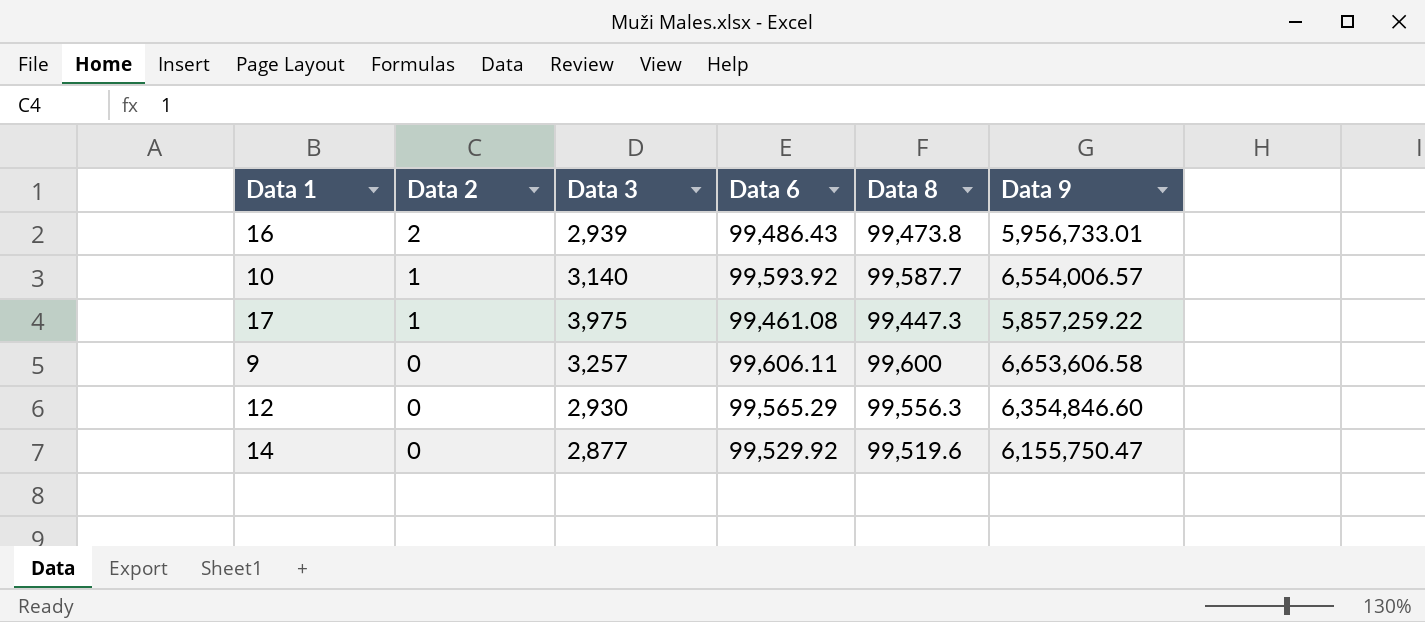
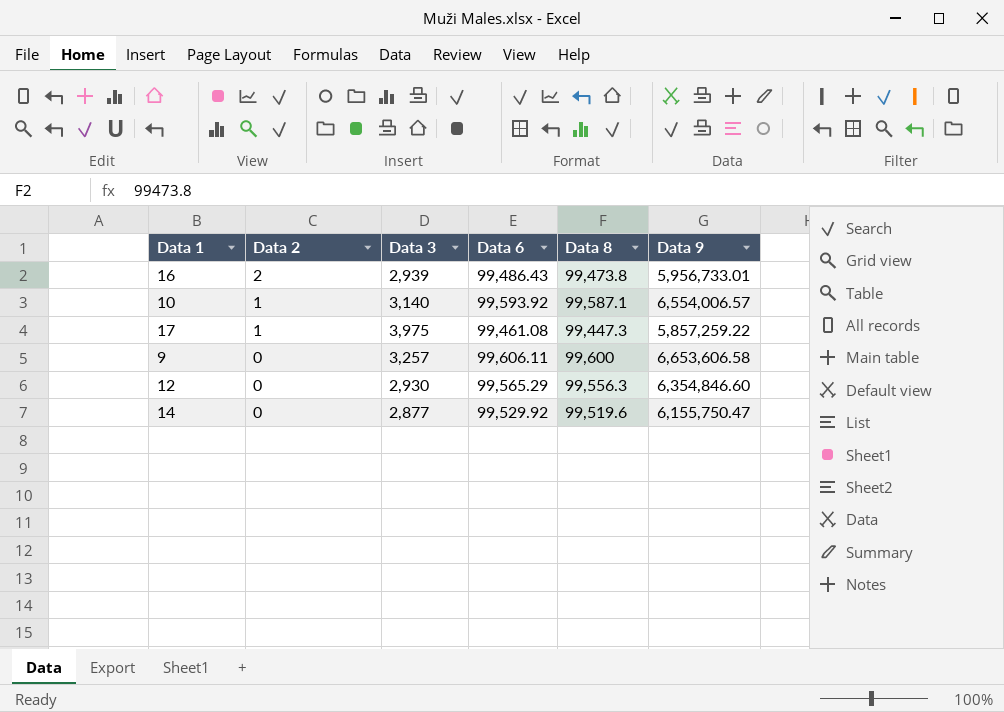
10 | Data 8: 99,587.7 -> 99,587.1

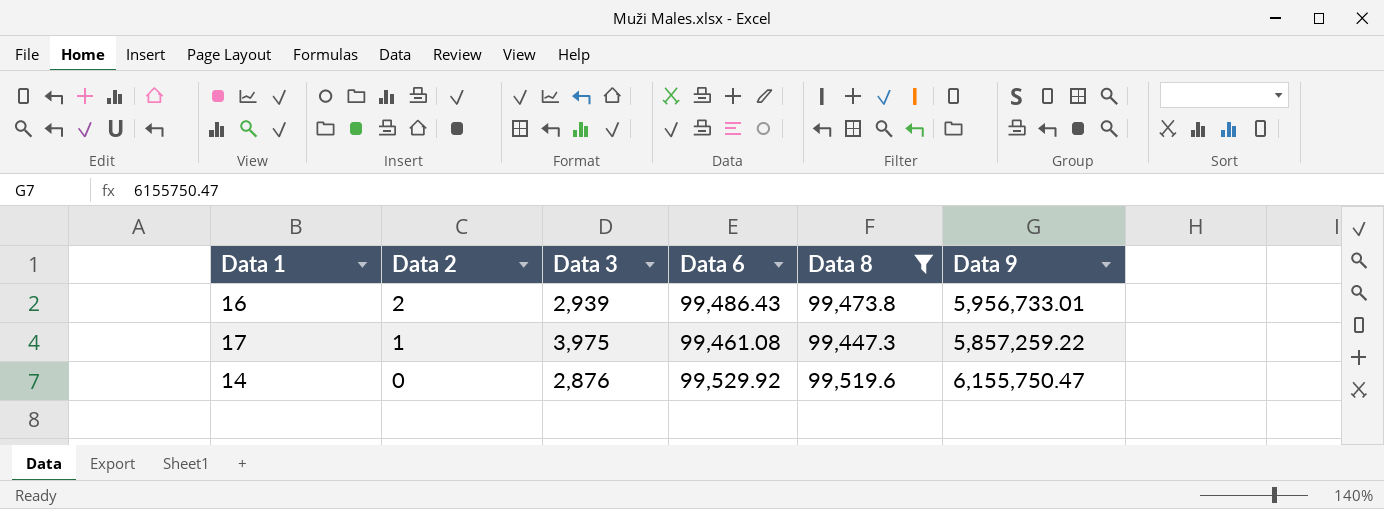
filter: none -> Data 8 <= 99,519.6
14 | Data 3: 2,877 -> 2,876

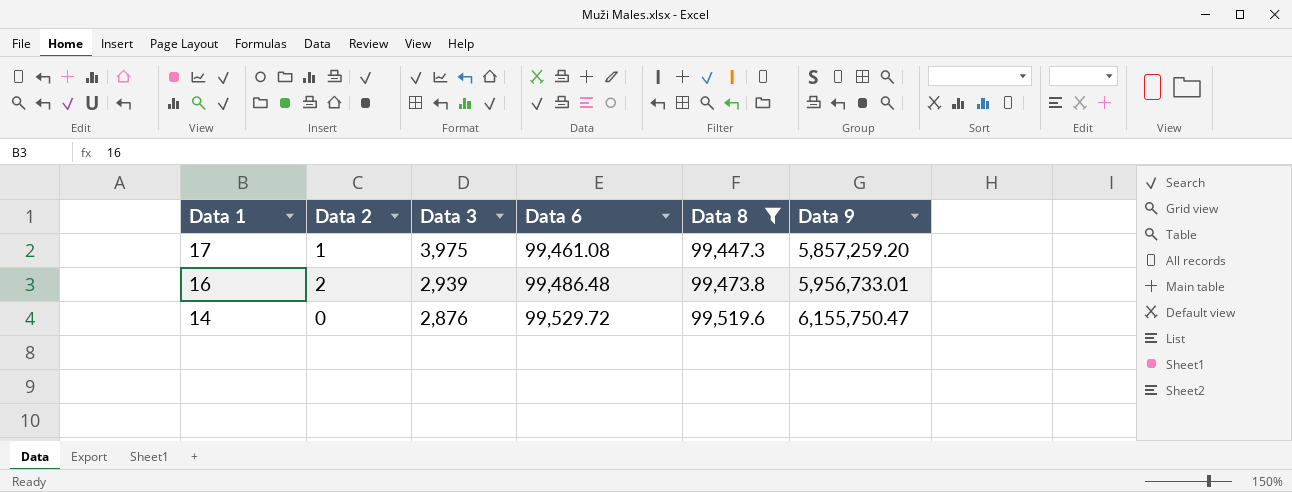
row order: Data 2 descending -> Data 1 descending
17 | Data 9: 5,857,259.22 -> 5,857,259.20
16 | Data 6: 99,486.43 -> 99,486.48
14 | Data 6: 99,529.92 -> 99,529.72

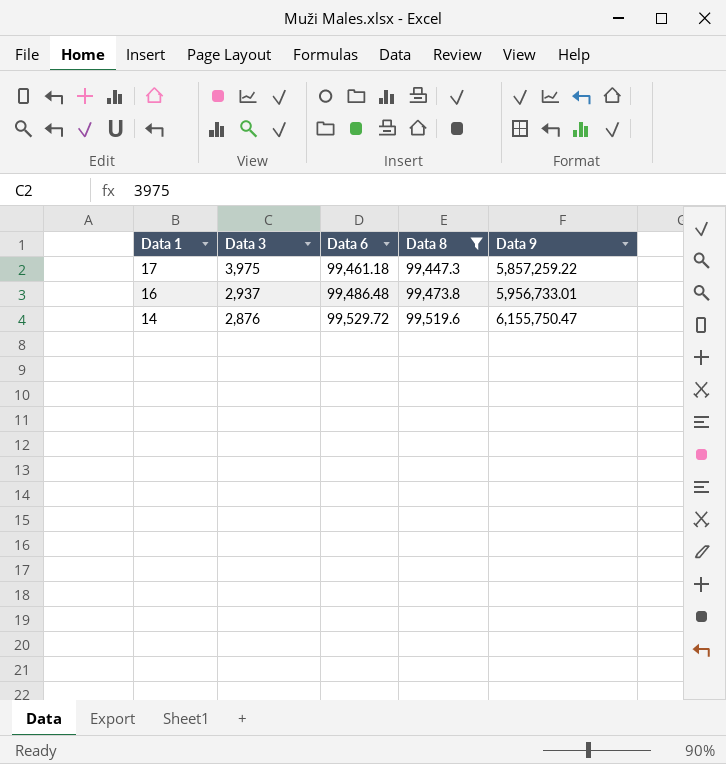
column Data 2 | position: 2 -> none
17 | Data 6: 99,461.08 -> 99,461.18
17 | Data 9: 5,857,259.20 -> 5,857,259.22
16 | Data 3: 2,939 -> 2,937

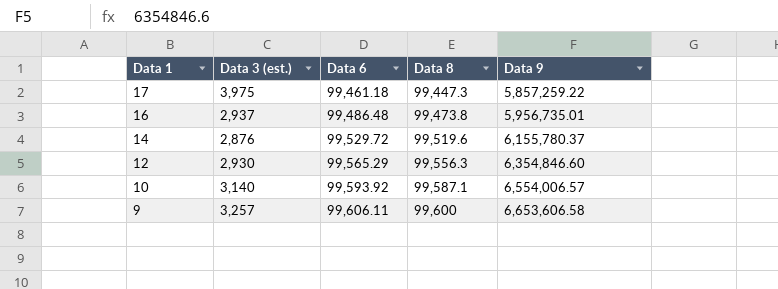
filter: Data 8 <= 99,519.6 -> none
column name: Data 3 -> Data 3 (est.)
16 | Data 9: 5,956,733.01 -> 5,956,735.01
14 | Data 9: 6,155,750.47 -> 6,155,780.37

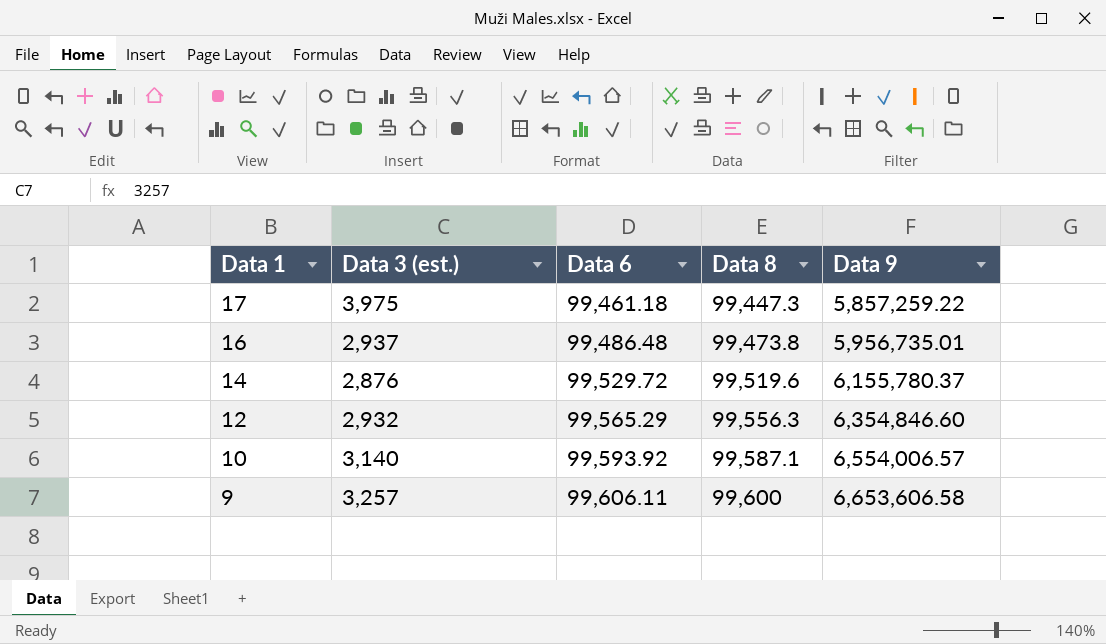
12 | Data 3 (est.): 2,930 -> 2,932

